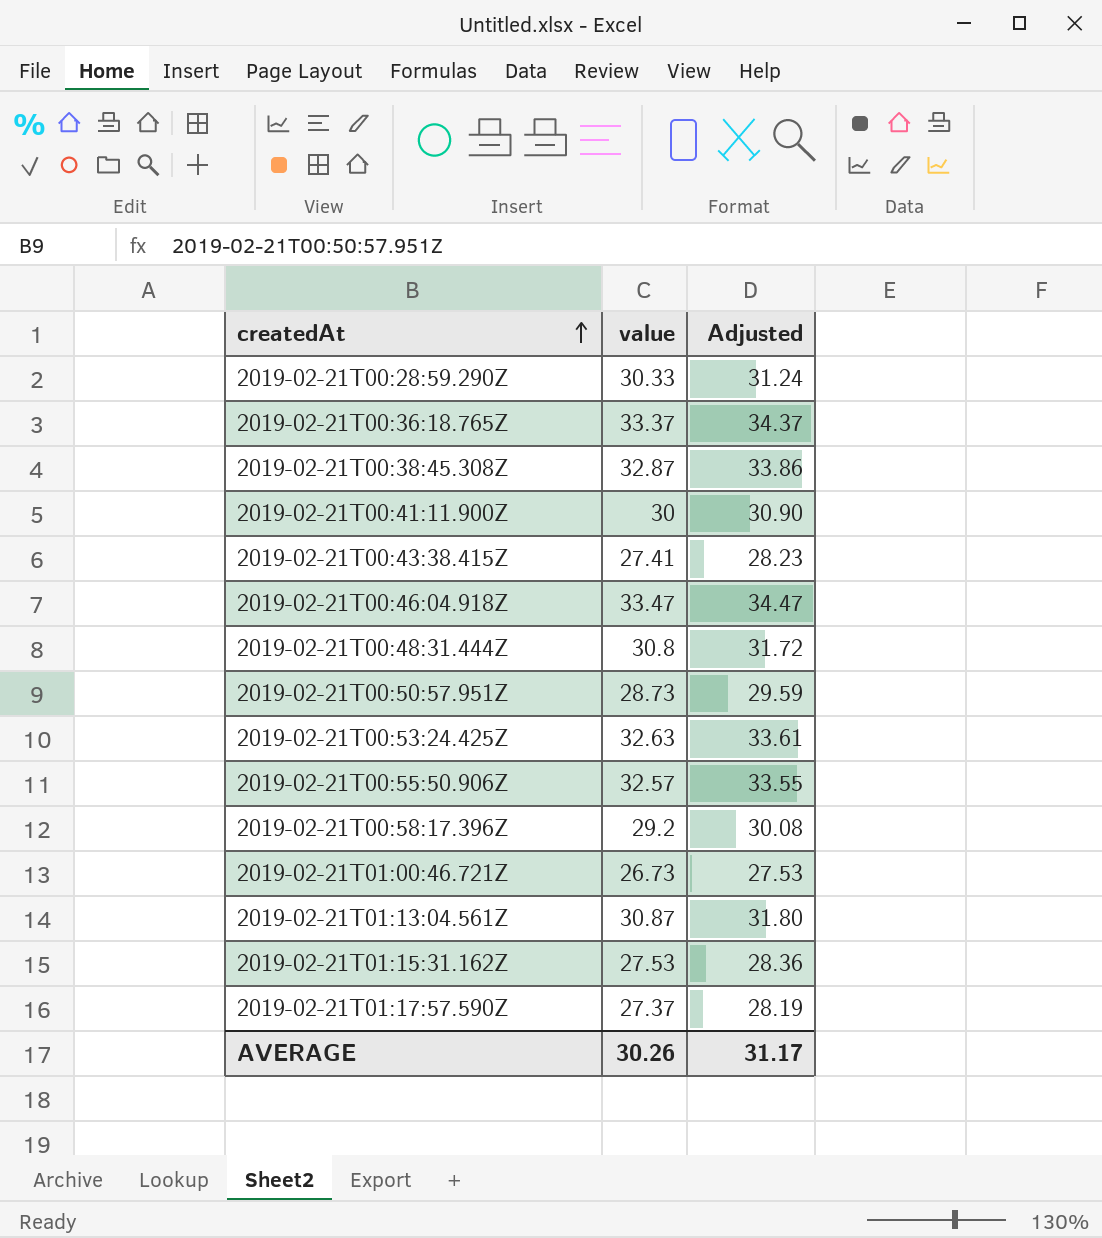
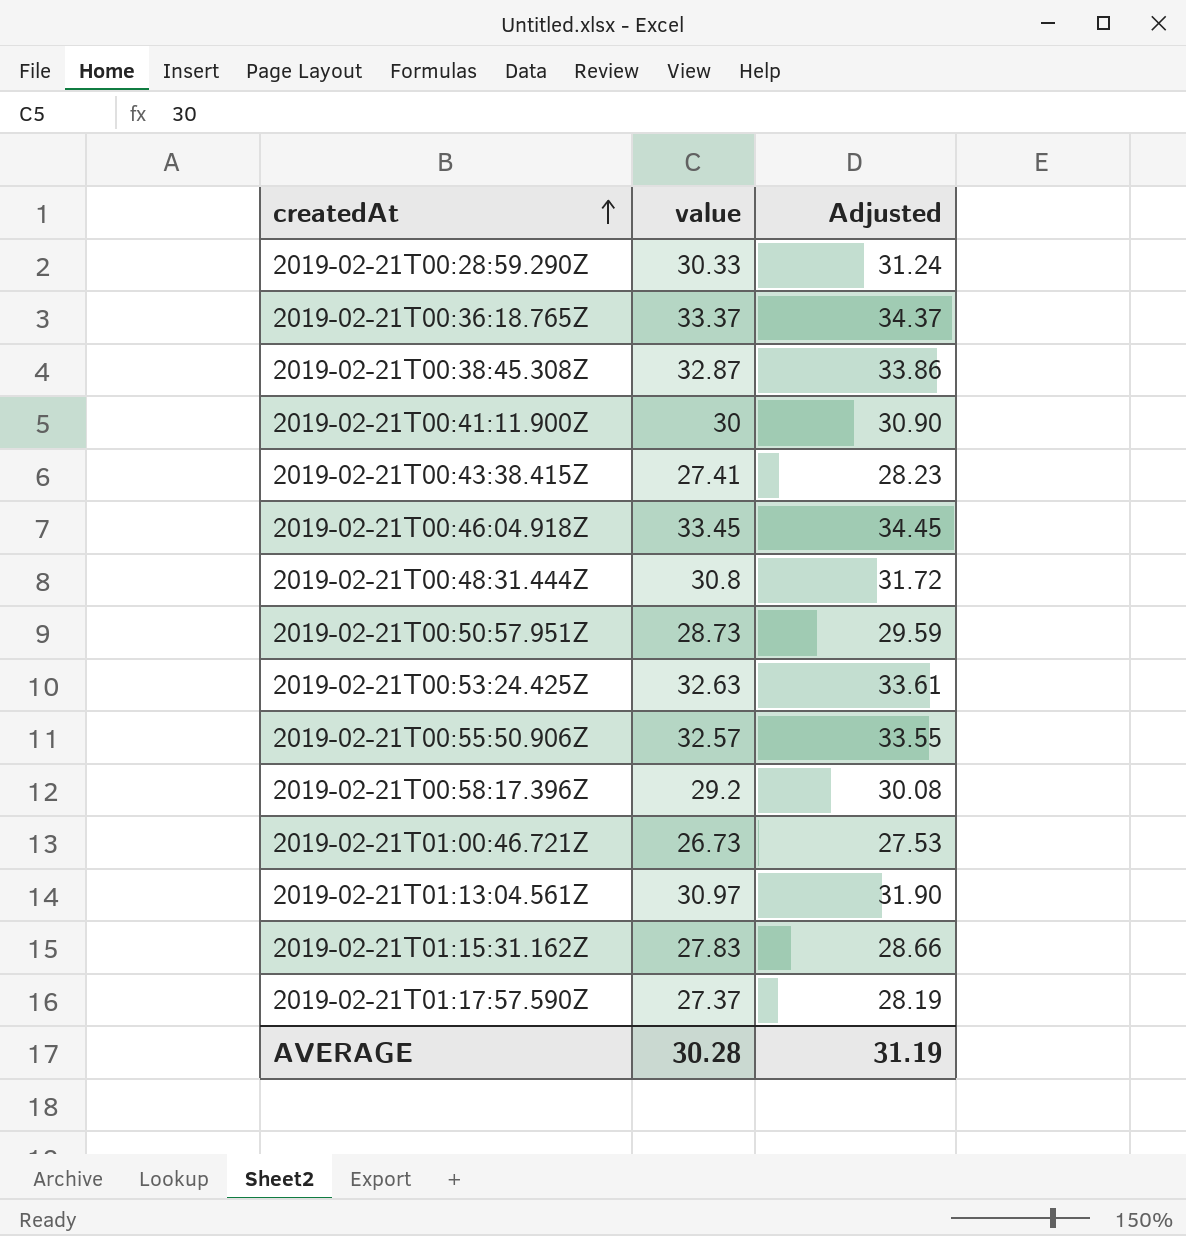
2019-02-21T00:46:04.918Z | value: 33.47 -> 33.45
2019-02-21T00:46:04.918Z | Adjusted: 34.47 -> 34.45
2019-02-21T01:13:04.561Z | value: 30.87 -> 30.97
2019-02-21T01:13:04.561Z | Adjusted: 31.80 -> 31.90
2019-02-21T01:15:31.162Z | value: 27.53 -> 27.83
2019-02-21T01:15:31.162Z | Adjusted: 28.36 -> 28.66
AVERAGE | value: 30.26 -> 30.28
AVERAGE | Adjusted: 31.17 -> 31.19

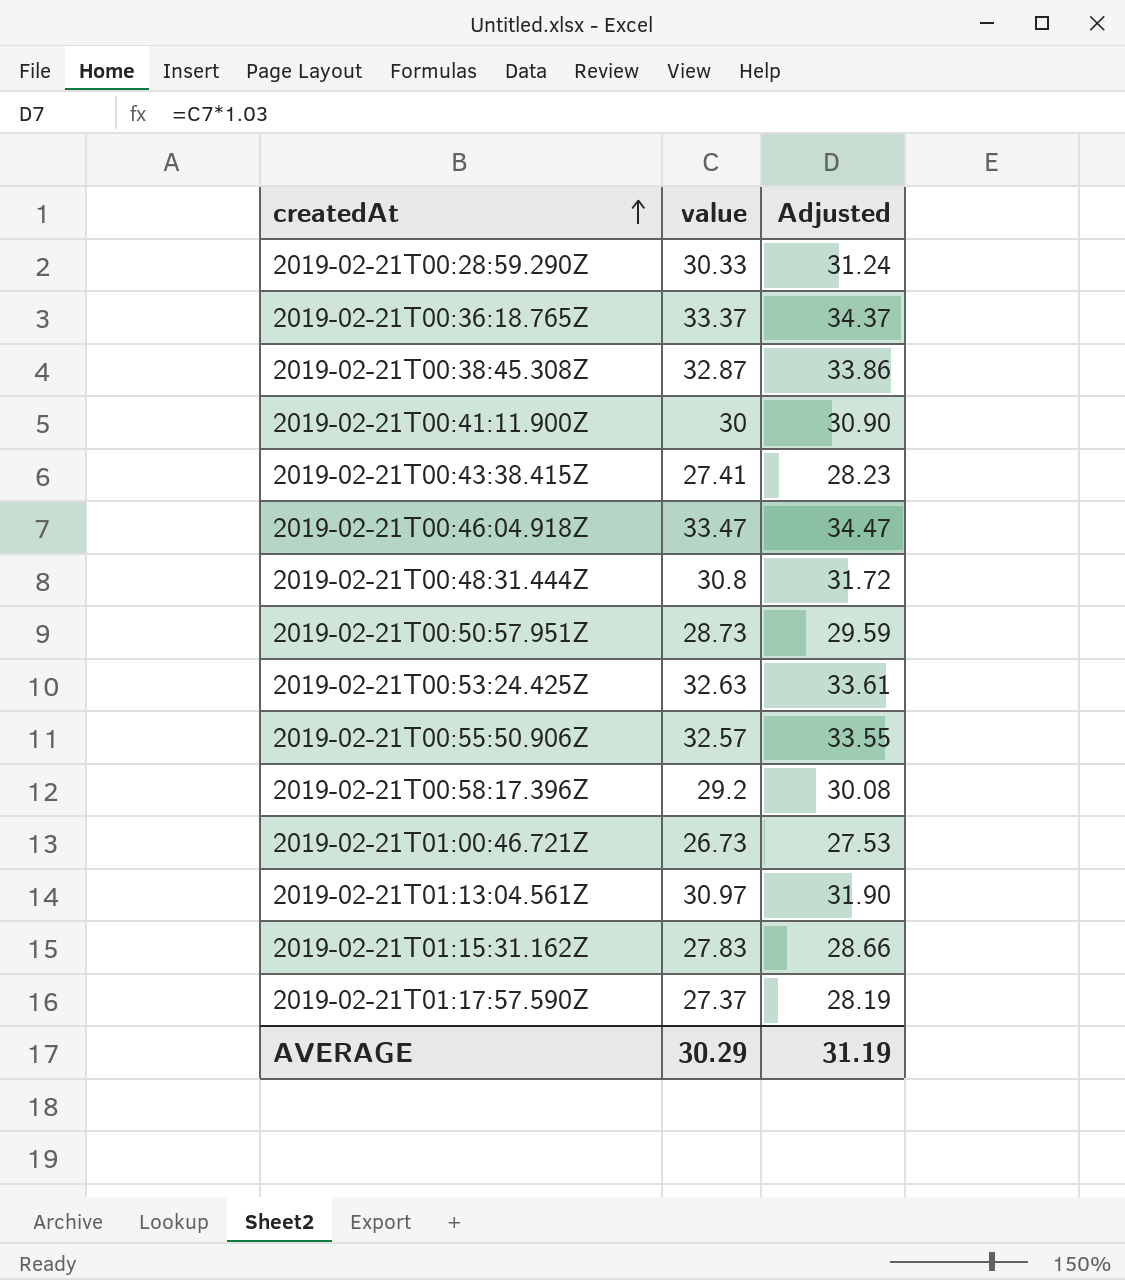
2019-02-21T00:46:04.918Z | value: 33.45 -> 33.47
2019-02-21T00:46:04.918Z | Adjusted: 34.45 -> 34.47
AVERAGE | value: 30.28 -> 30.29

